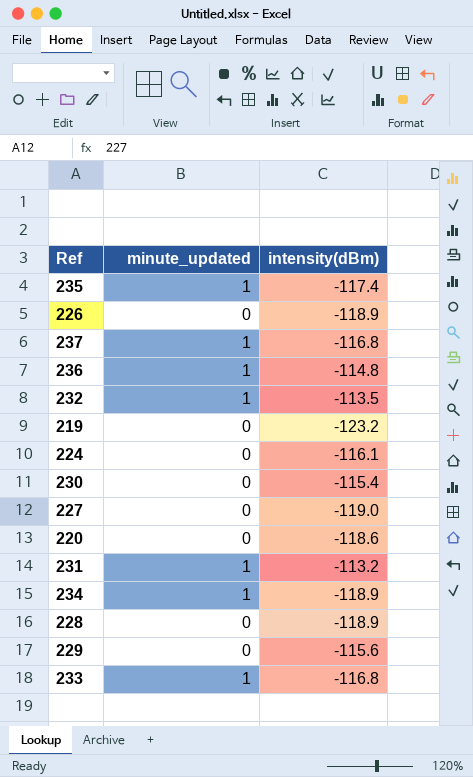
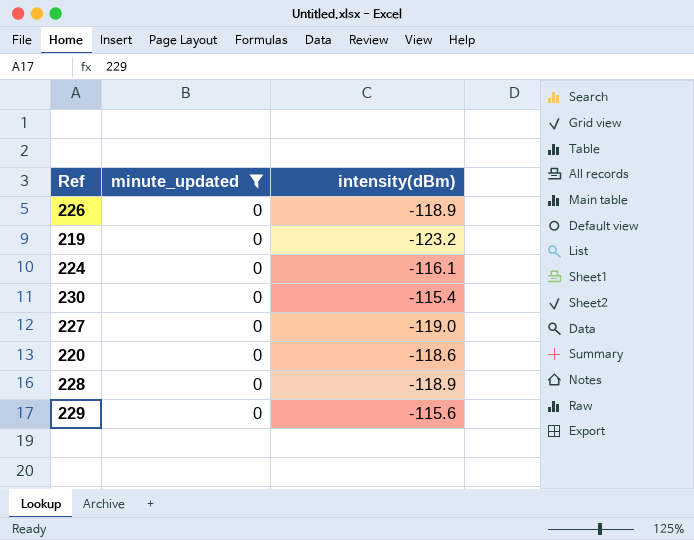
filter: none -> minute_updated = 0

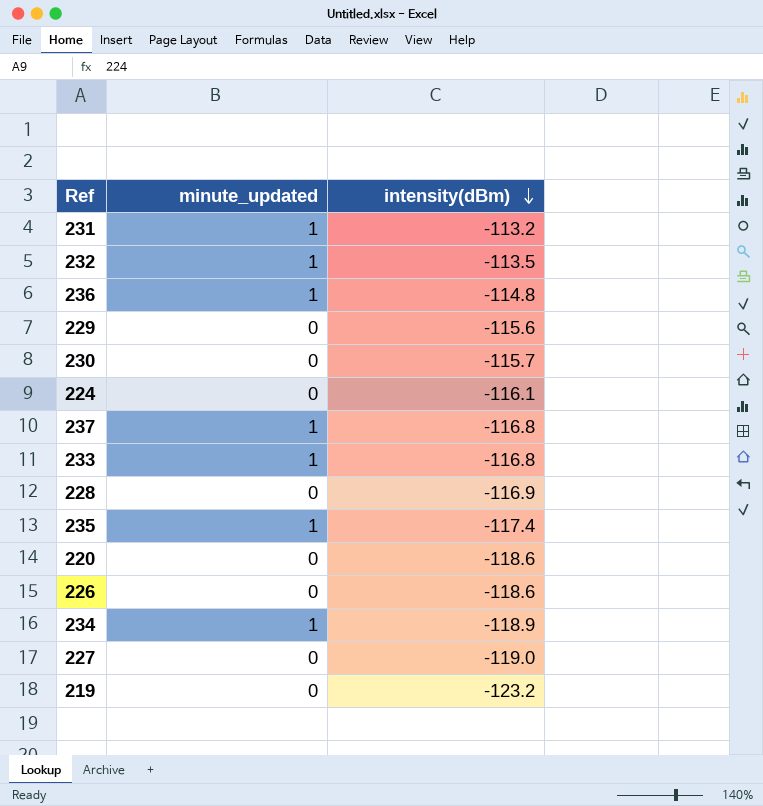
filter: minute_updated = 0 -> none
row order: none -> intensity(dBm) descending
230 | intensity(dBm): -115.4 -> -115.7
228 | intensity(dBm): -118.9 -> -116.9
226 | intensity(dBm): -118.9 -> -118.6

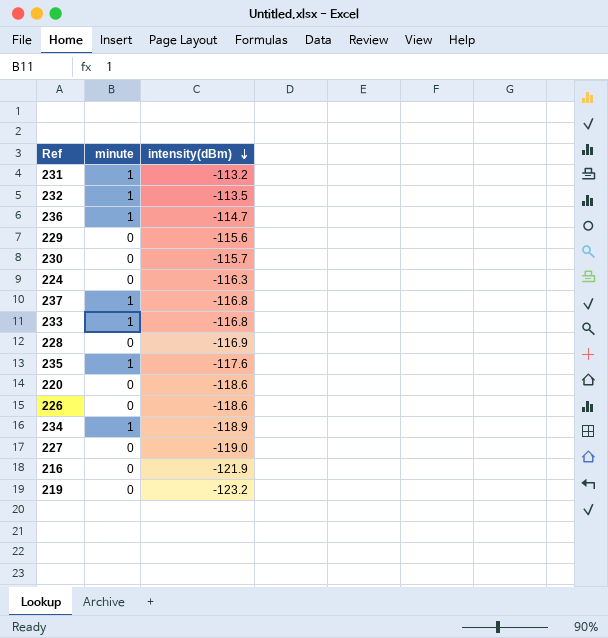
column name: minute_updated -> minute
236 | intensity(dBm): -114.8 -> -114.7
224 | intensity(dBm): -116.1 -> -116.3
235 | intensity(dBm): -117.4 -> -117.6
row 216: none -> 0 | -121.9

